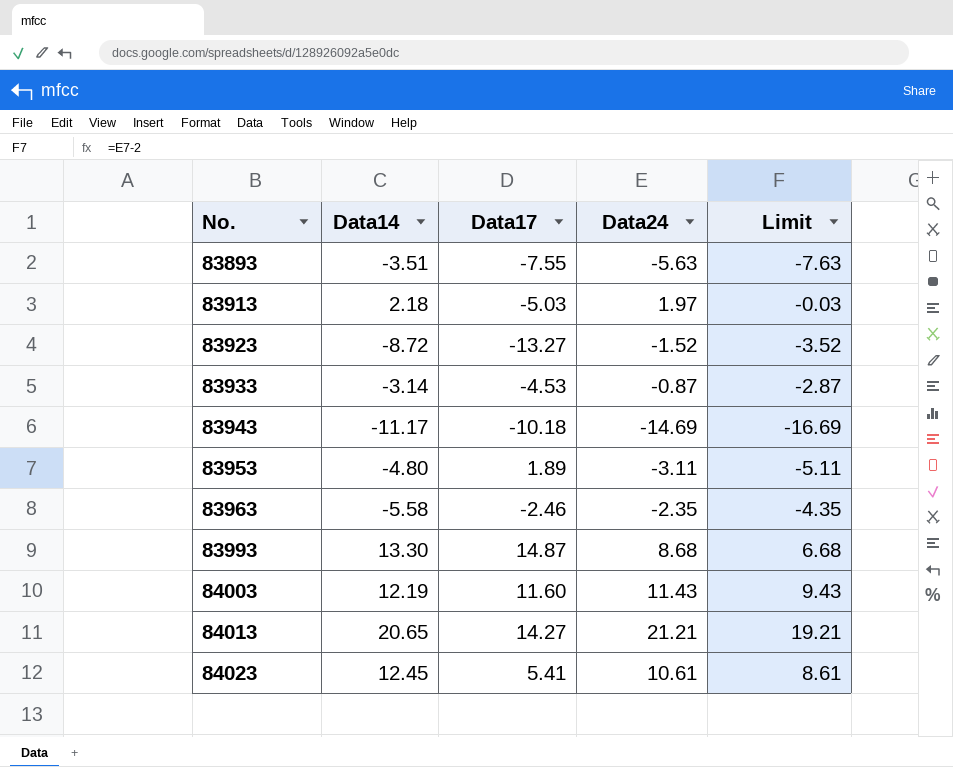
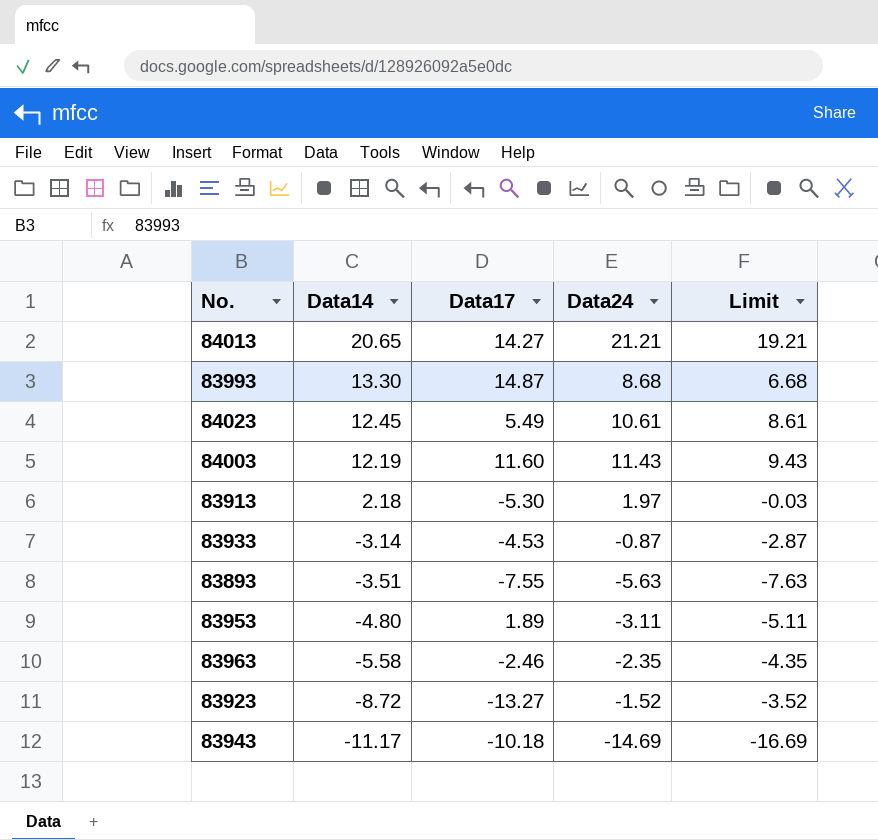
row order: No. ascending -> Data14 descending
84023 | Data17: 5.41 -> 5.49
83913 | Data17: -5.03 -> -5.30

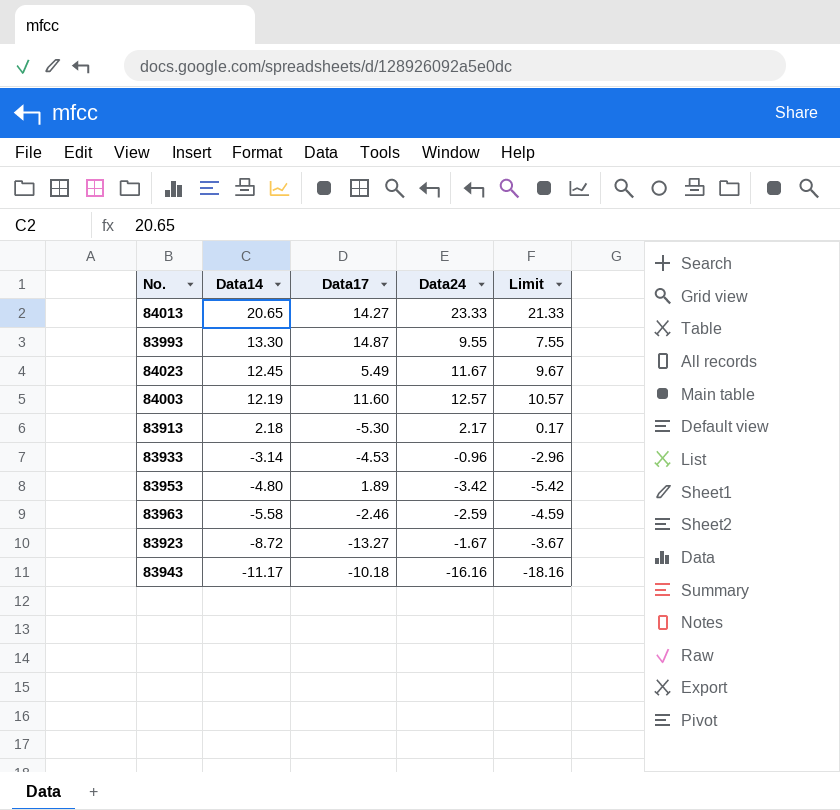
row 83893: -3.51 | -7.55 | -5.63 | -7.63 -> none
84013 | Data24: 21.21 -> 23.33
84013 | Limit: 19.21 -> 21.33
83993 | Data24: 8.68 -> 9.55
83993 | Limit: 6.68 -> 7.55
84023 | Data24: 10.61 -> 11.67
84023 | Limit: 8.61 -> 9.67
84003 | Data24: 11.43 -> 12.57
84003 | Limit: 9.43 -> 10.57
83913 | Data24: 1.97 -> 2.17
83913 | Limit: -0.03 -> 0.17
83933 | Data24: -0.87 -> -0.96
83933 | Limit: -2.87 -> -2.96
83953 | Data24: -3.11 -> -3.42
83953 | Limit: -5.11 -> -5.42
83963 | Data24: -2.35 -> -2.59
83963 | Limit: -4.35 -> -4.59
83923 | Data24: -1.52 -> -1.67
83923 | Limit: -3.52 -> -3.67
83943 | Data24: -14.69 -> -16.16
83943 | Limit: -16.69 -> -18.16

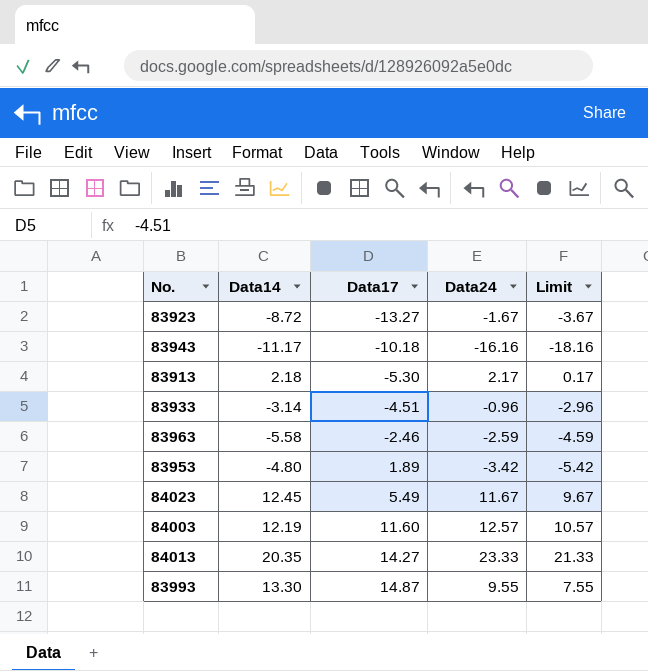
row order: Data14 descending -> Data17 ascending
83933 | Data17: -4.53 -> -4.51
84013 | Data14: 20.65 -> 20.35

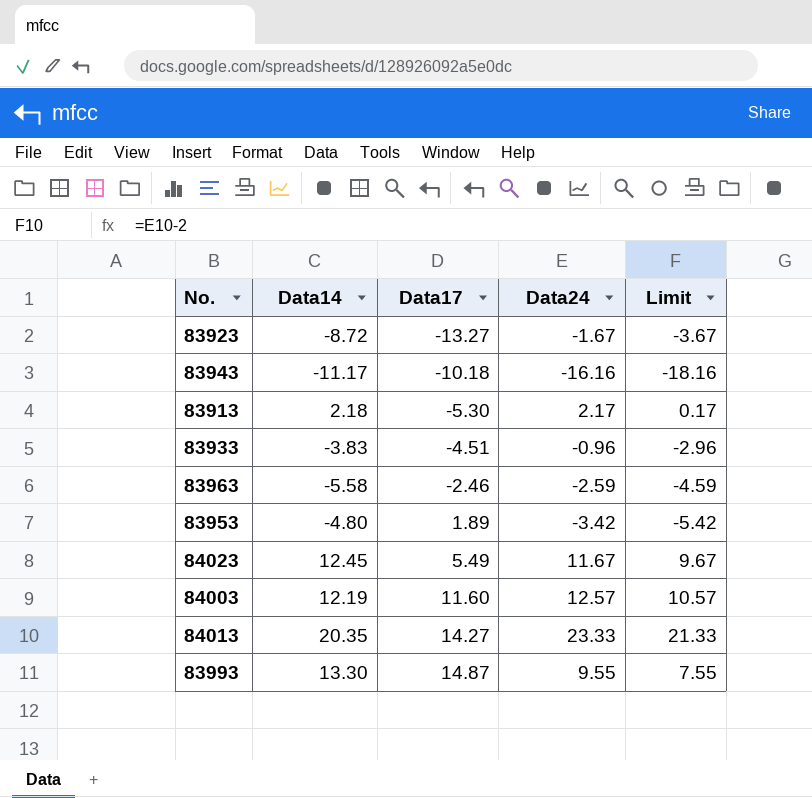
83933 | Data14: -3.14 -> -3.83

